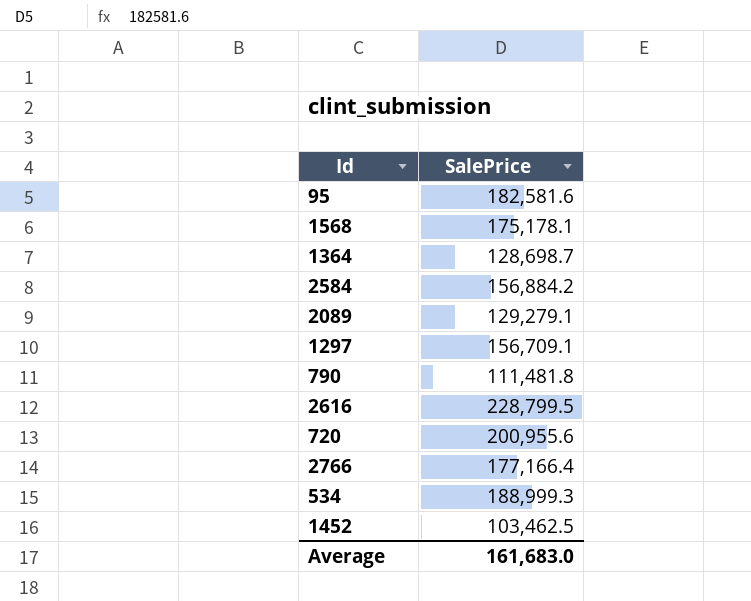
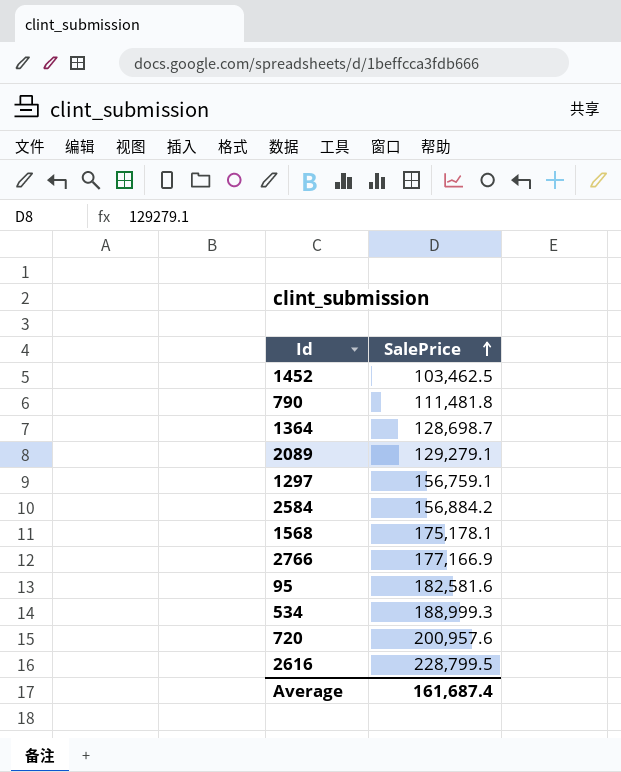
row order: none -> SalePrice ascending
1297 | SalePrice: 156,709.1 -> 156,759.1
2766 | SalePrice: 177,166.4 -> 177,166.9
720 | SalePrice: 200,955.6 -> 200,957.6
Average | SalePrice: 161,683.0 -> 161,687.4

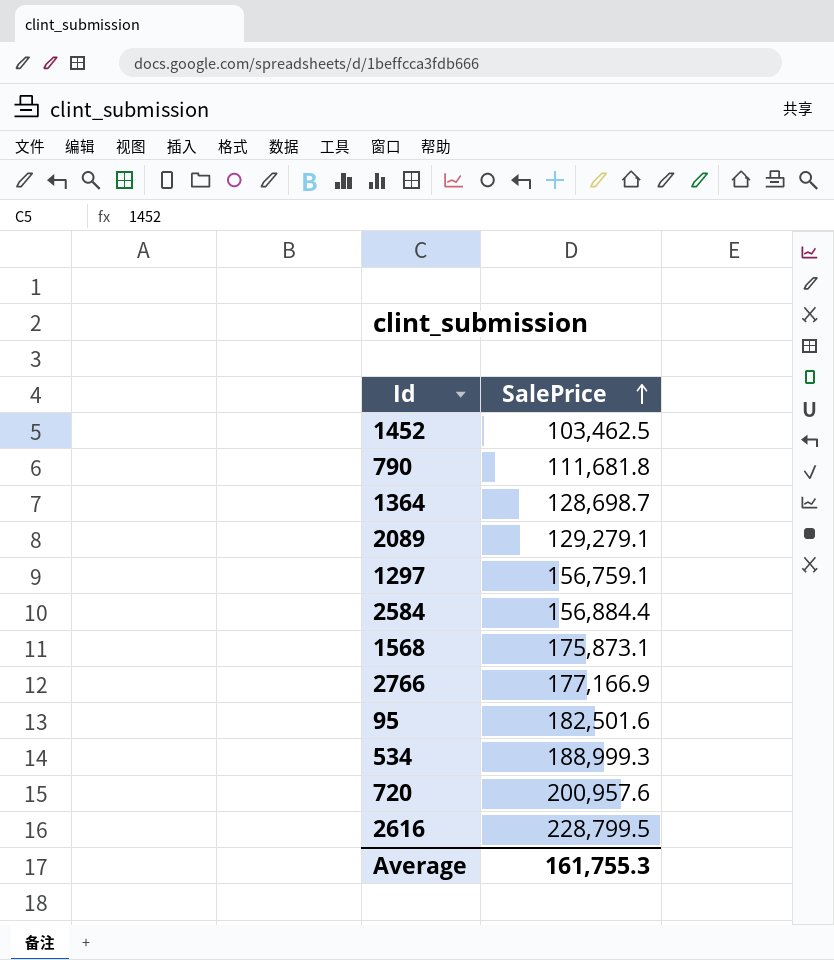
790 | SalePrice: 111,481.8 -> 111,681.8
2584 | SalePrice: 156,884.2 -> 156,884.4
1568 | SalePrice: 175,178.1 -> 175,873.1
95 | SalePrice: 182,581.6 -> 182,501.6
Average | SalePrice: 161,687.4 -> 161,755.3

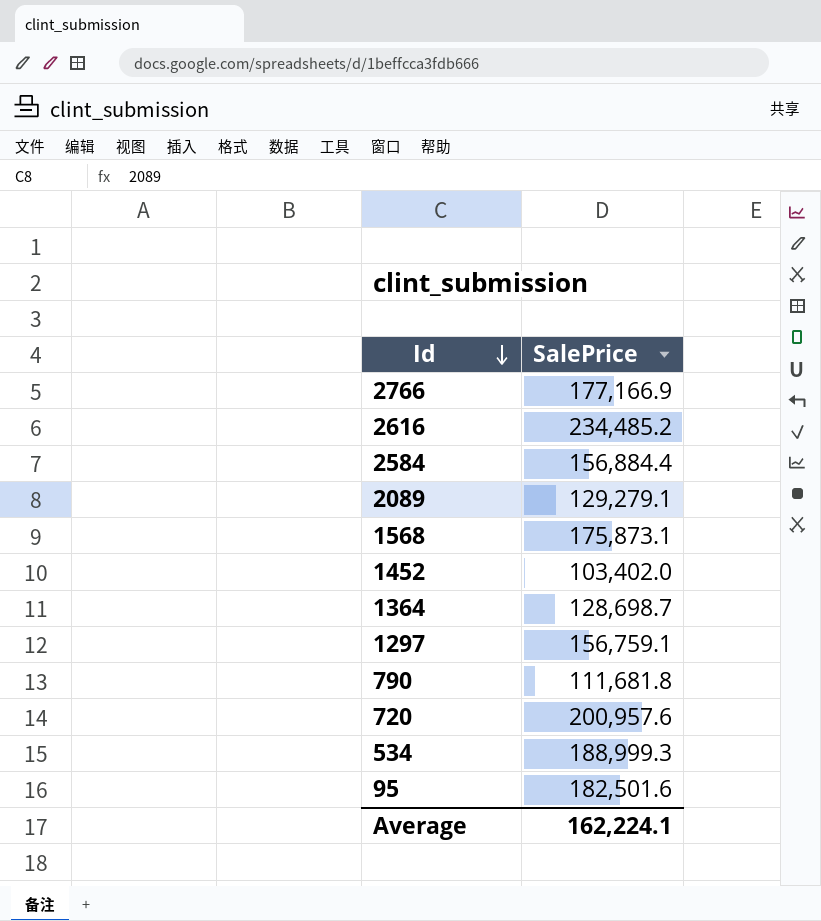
row order: SalePrice ascending -> Id descending
2616 | SalePrice: 228,799.5 -> 234,485.2
1452 | SalePrice: 103,462.5 -> 103,402.0
Average | SalePrice: 161,755.3 -> 162,224.1

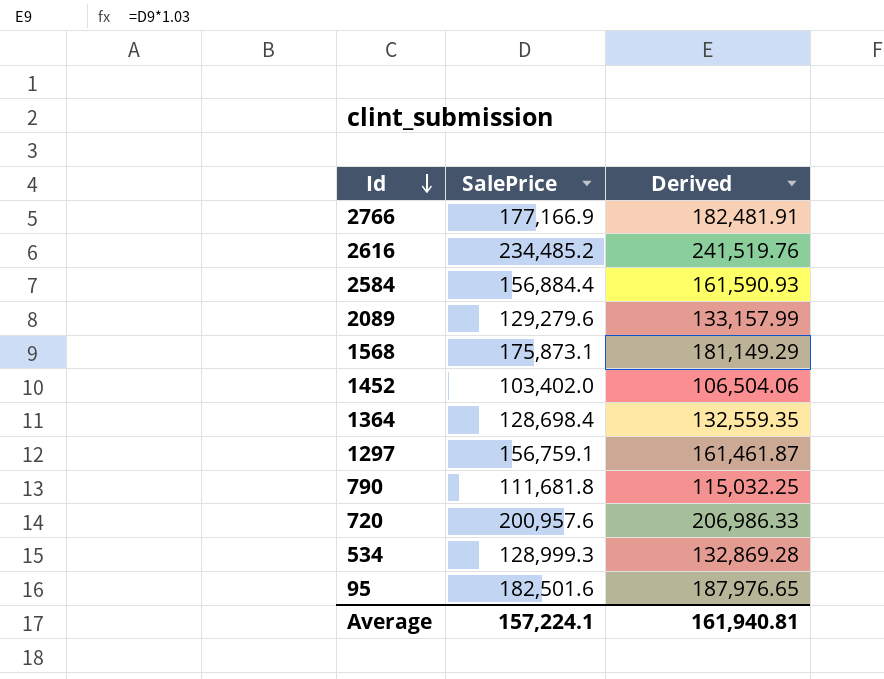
column Derived | formula: none -> [SalePrice] * 1.03
2089 | SalePrice: 129,279.1 -> 129,279.6
1364 | SalePrice: 128,698.7 -> 128,698.4
534 | SalePrice: 188,999.3 -> 128,999.3
Average | SalePrice: 162,224.1 -> 157,224.1

